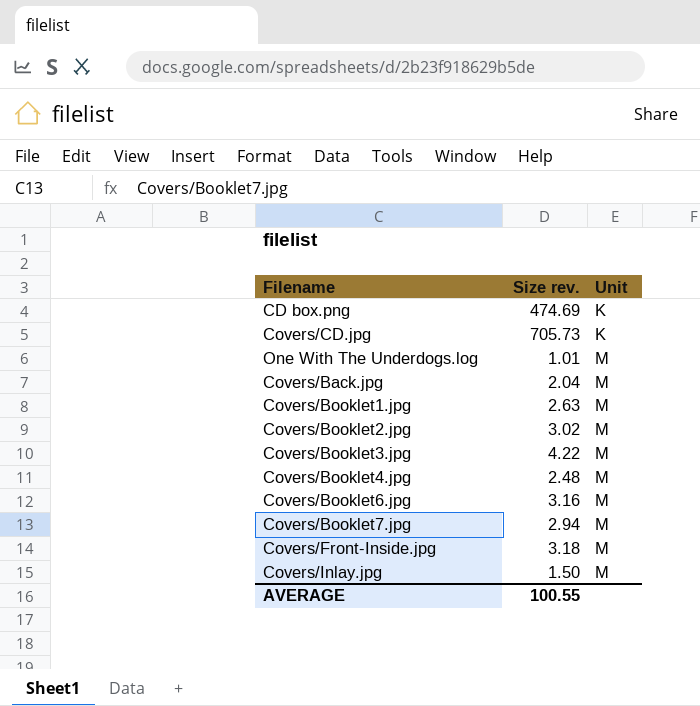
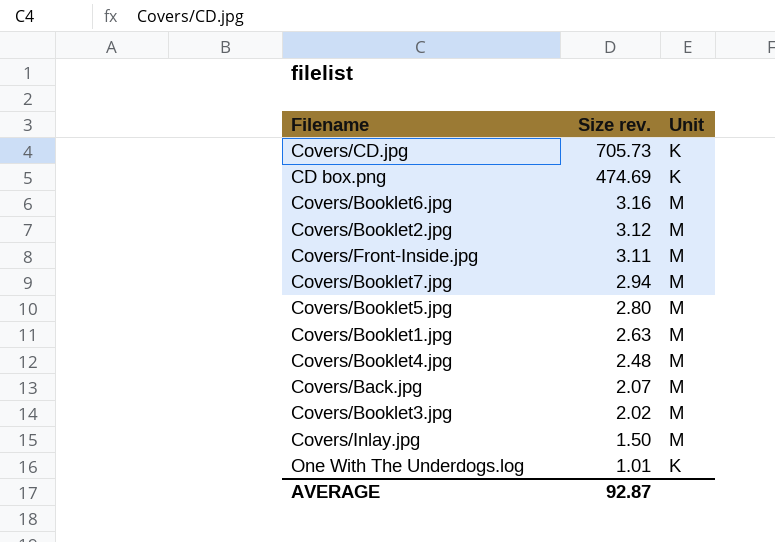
row order: Unit ascending -> Size rev. descending
Covers/Booklet2.jpg | Size rev.: 3.02 -> 3.12
Covers/Front-Inside.jpg | Size rev.: 3.18 -> 3.11
row Covers/Booklet5.jpg: none -> 2.80 | M
Covers/Back.jpg | Size rev.: 2.04 -> 2.07
Covers/Booklet3.jpg | Size rev.: 4.22 -> 2.02
One With The Underdogs.log | Unit: M -> K
AVERAGE | Size rev.: 100.55 -> 92.87

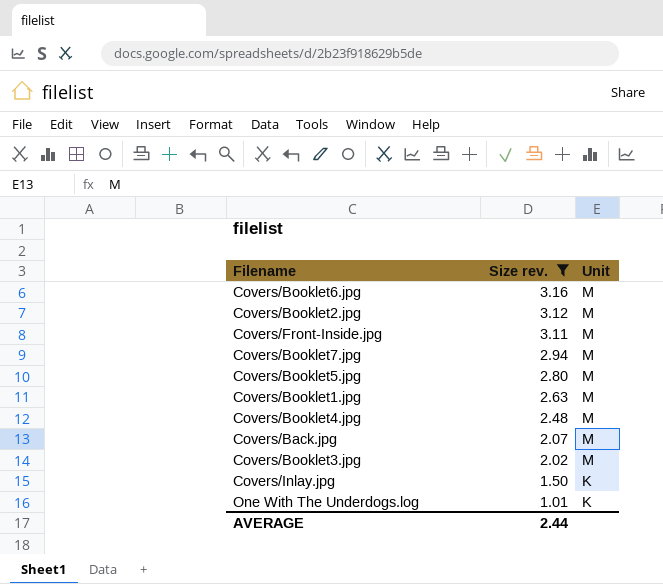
filter: none -> Size rev. <= 3.16
Covers/Inlay.jpg | Unit: M -> K
AVERAGE | Size rev.: 92.87 -> 2.44

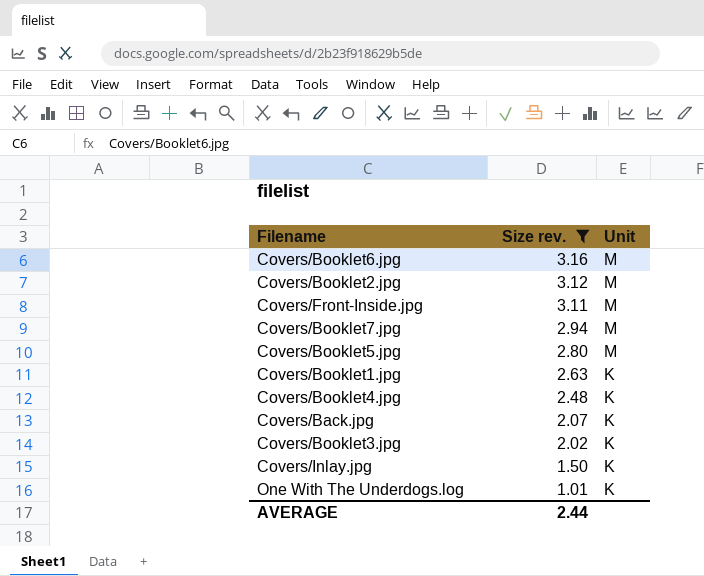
Covers/Booklet1.jpg | Unit: M -> K
Covers/Booklet4.jpg | Unit: M -> K
Covers/Back.jpg | Unit: M -> K
Covers/Booklet3.jpg | Unit: M -> K

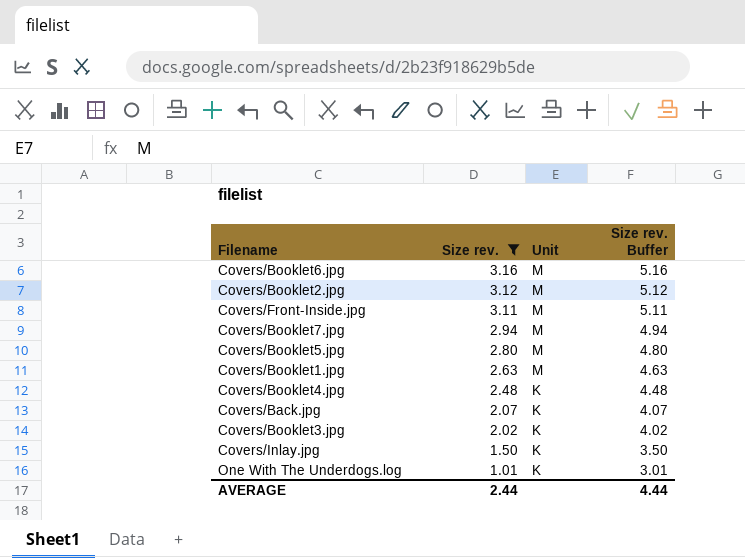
column Size rev. Buffer | formula: none -> [Size rev.] + 2
Covers/Booklet1.jpg | Unit: K -> M

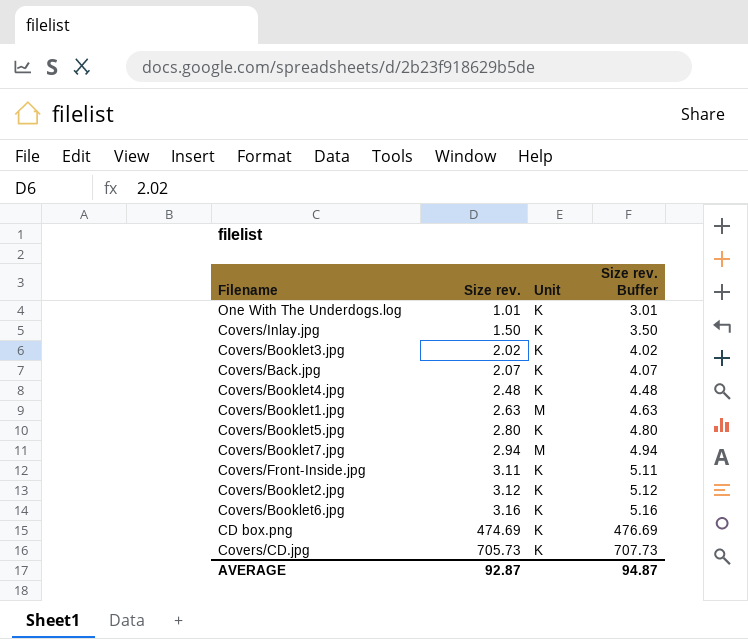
filter: Size rev. <= 3.16 -> none
row order: Size rev. descending -> Size rev. ascending
Covers/Booklet5.jpg | Unit: M -> K
Covers/Front-Inside.jpg | Unit: M -> K
Covers/Booklet2.jpg | Unit: M -> K
Covers/Booklet6.jpg | Unit: M -> K
AVERAGE | Size rev.: 2.44 -> 92.87
AVERAGE | Size rev. Buffer: 4.44 -> 94.87

